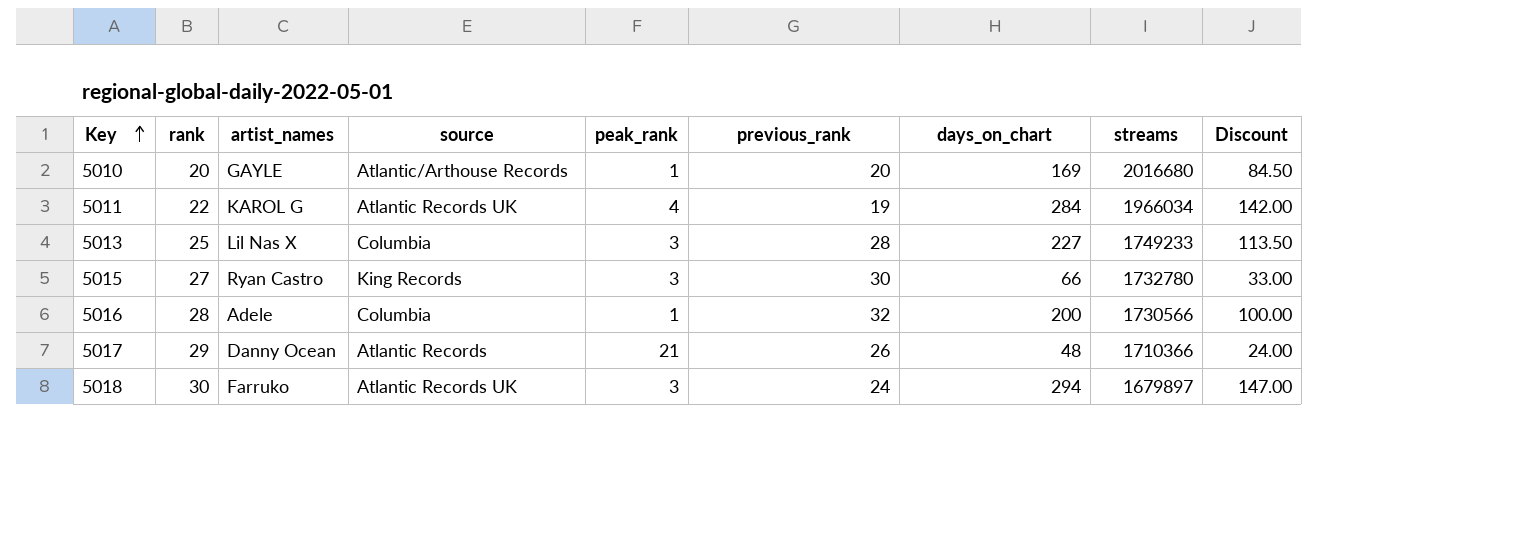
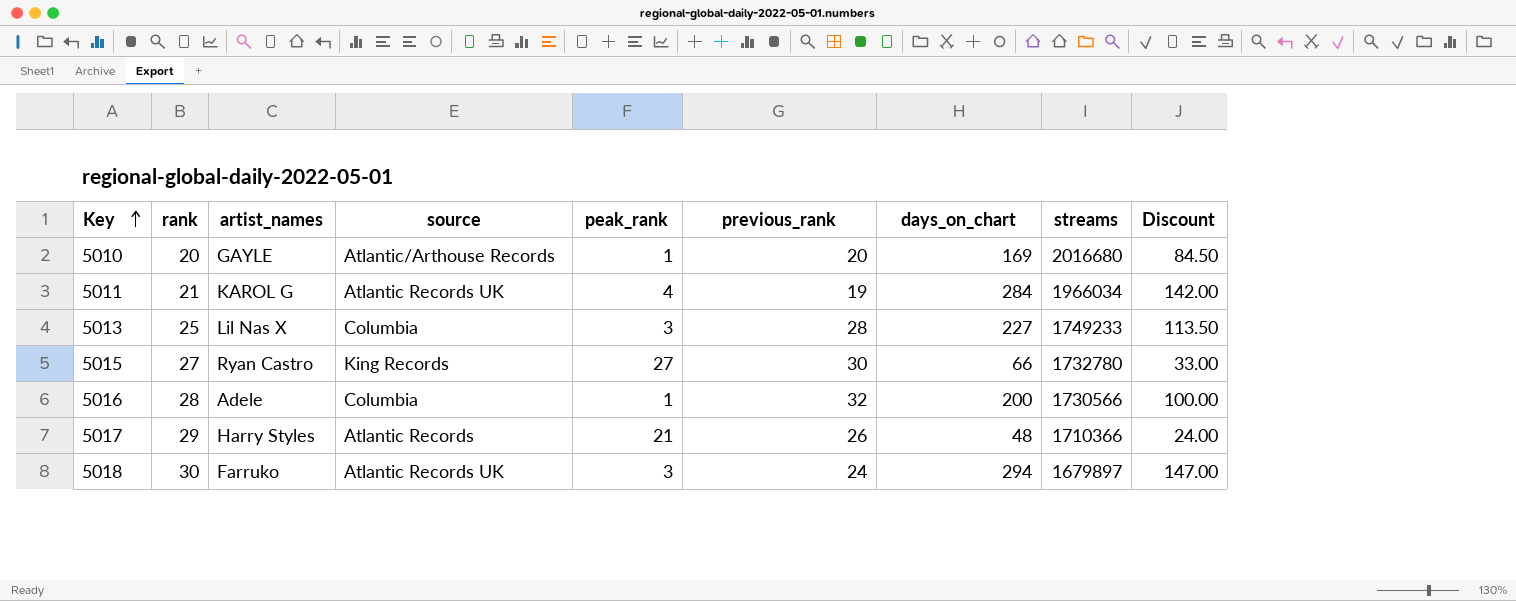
5011 | rank: 22 -> 21
5015 | peak_rank: 3 -> 27
5017 | artist_names: Danny Ocean -> Harry Styles

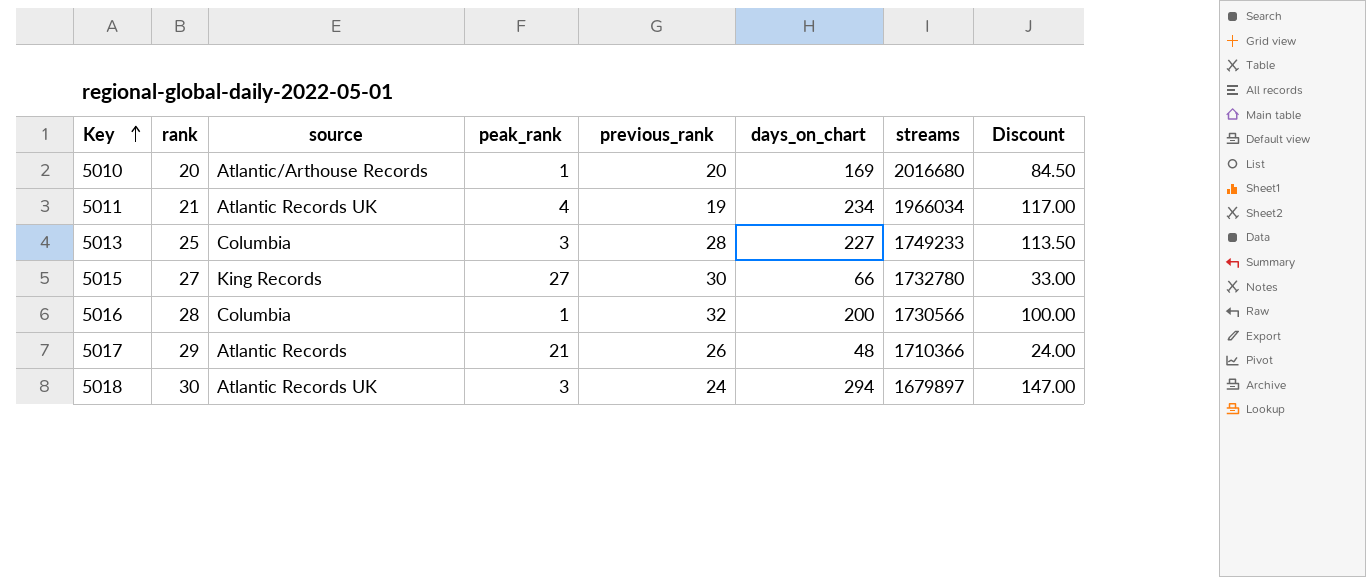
column artist_names | position: 3 -> none
5011 | days_on_chart: 284 -> 234
5011 | Discount: 142.00 -> 117.00

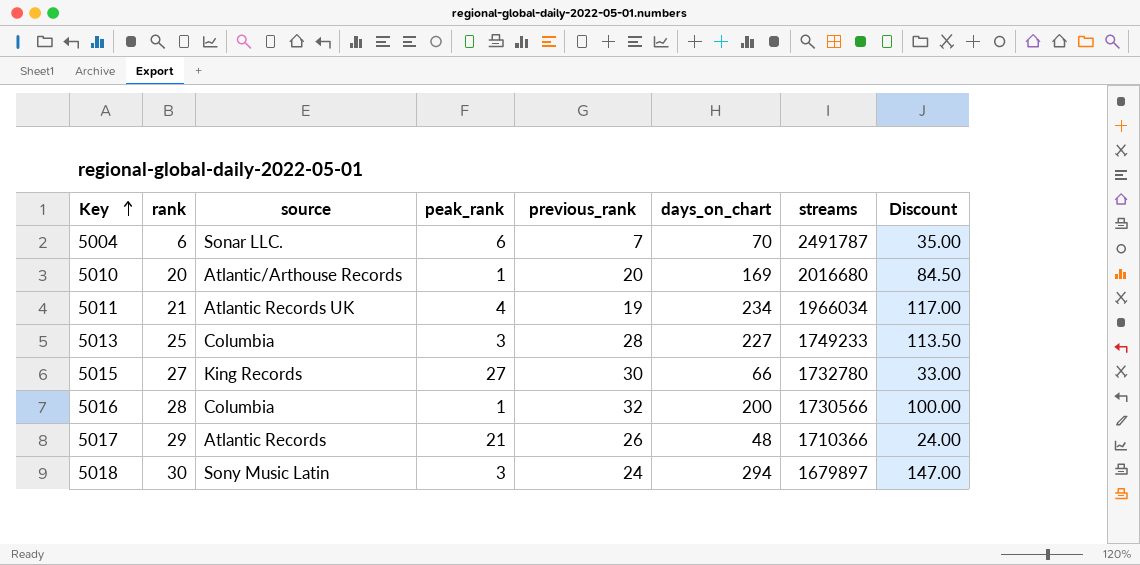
row 5004: none -> 6 | Sonar LLC. | 6 | 7 | 70 | 2491787 | 35.00
5018 | source: Atlantic Records UK -> Sony Music Latin

